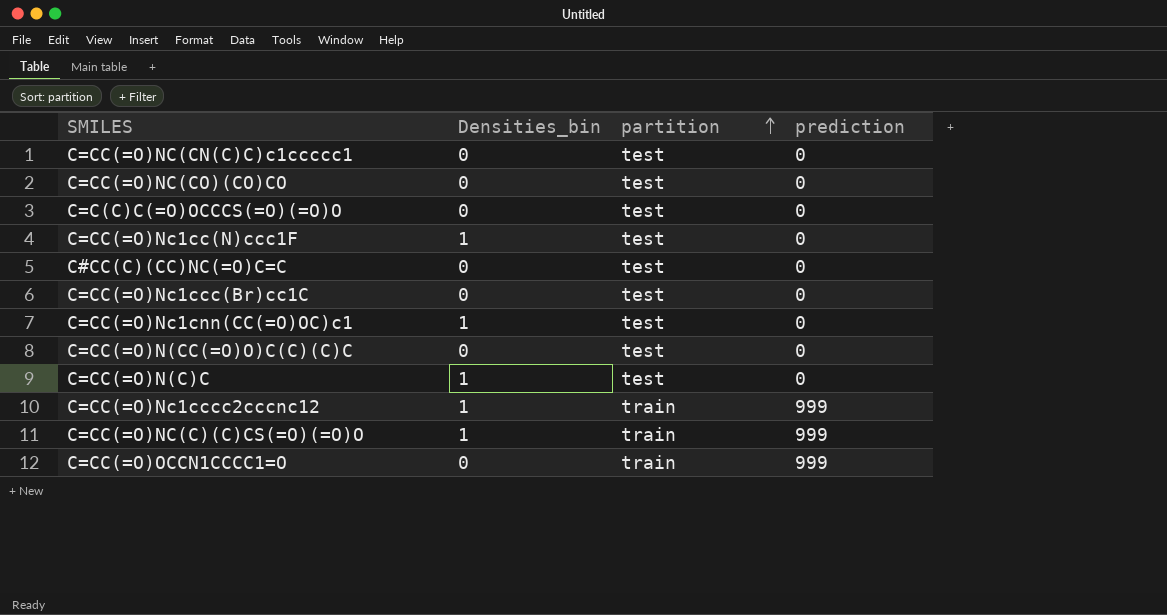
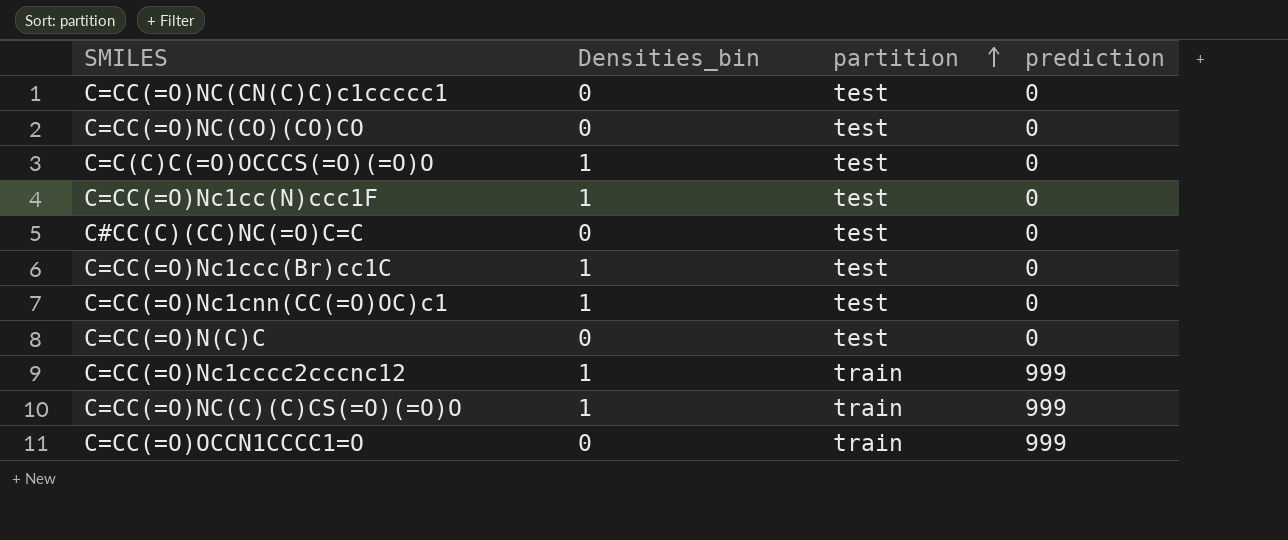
row C=CC(=O)N(CC(=O)O)C(C)(C)C: 0 | test | 0 -> none
C=C(C)C(=O)OCCCS(=O)(=O)O | Densities_bin: 0 -> 1
C=CC(=O)Nc1ccc(Br)cc1C | Densities_bin: 0 -> 1
C=CC(=O)N(C)C | Densities_bin: 1 -> 0

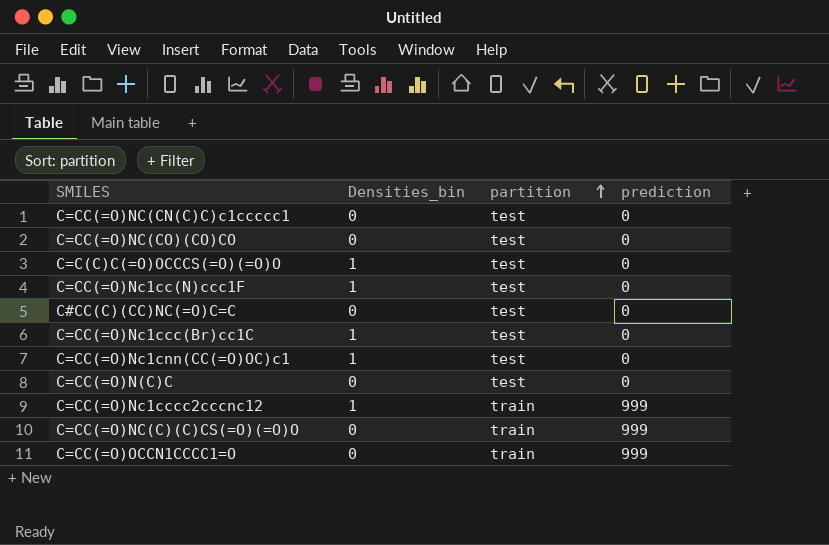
C=CC(=O)NC(C)(C)CS(=O)(=O)O | Densities_bin: 1 -> 0

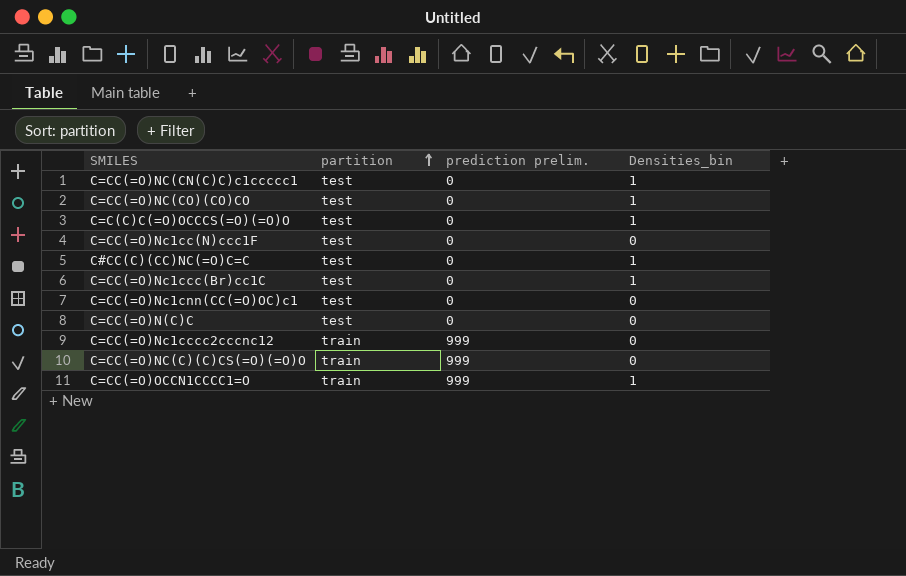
column name: prediction -> prediction prelim.
column Densities_bin | position: 2 -> 4
C=CC(=O)NC(CN(C)C)c1ccccc1 | Densities_bin: 0 -> 1
C=CC(=O)NC(CO)(CO)CO | Densities_bin: 0 -> 1
C=CC(=O)Nc1cc(N)ccc1F | Densities_bin: 1 -> 0
C#CC(C)(CC)NC(=O)C=C | Densities_bin: 0 -> 1
C=CC(=O)Nc1cnn(CC(=O)OC)c1 | Densities_bin: 1 -> 0
C=CC(=O)Nc1cccc2cccnc12 | Densities_bin: 1 -> 0
C=CC(=O)OCCN1CCCC1=O | Densities_bin: 0 -> 1

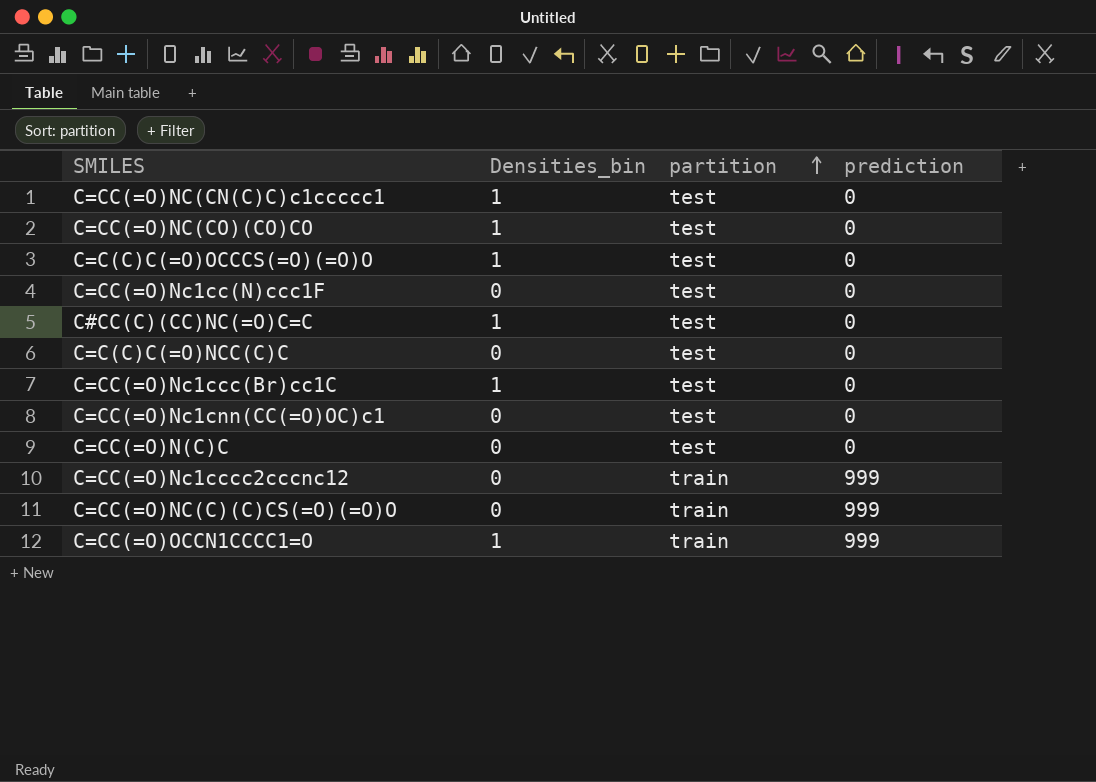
column Densities_bin | position: 4 -> 2
column name: prediction prelim. -> prediction
row C=C(C)C(=O)NCC(C)C: none -> 0 | test | 0

